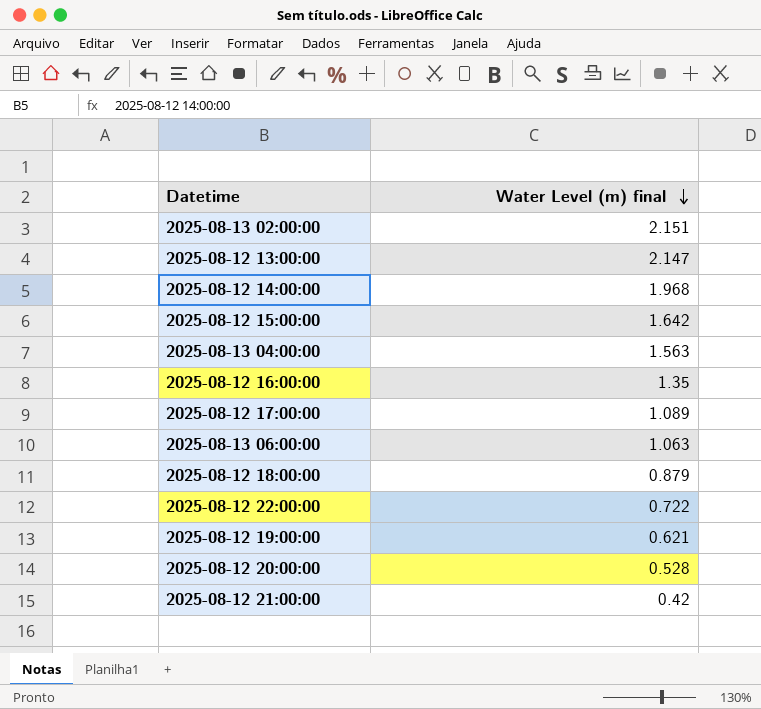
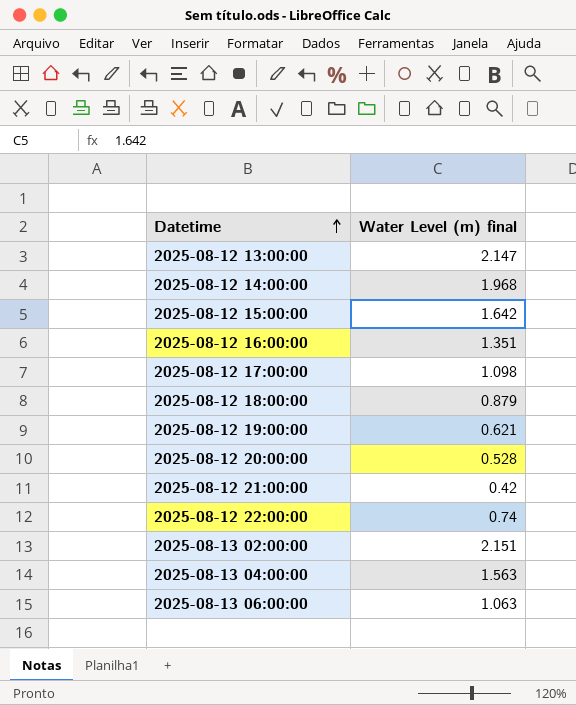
row order: Water Level (m) final descending -> Datetime ascending
2025-08-12 16:00:00 | Water Level (m) final: 1.35 -> 1.351
2025-08-12 17:00:00 | Water Level (m) final: 1.089 -> 1.098
2025-08-12 22:00:00 | Water Level (m) final: 0.722 -> 0.74

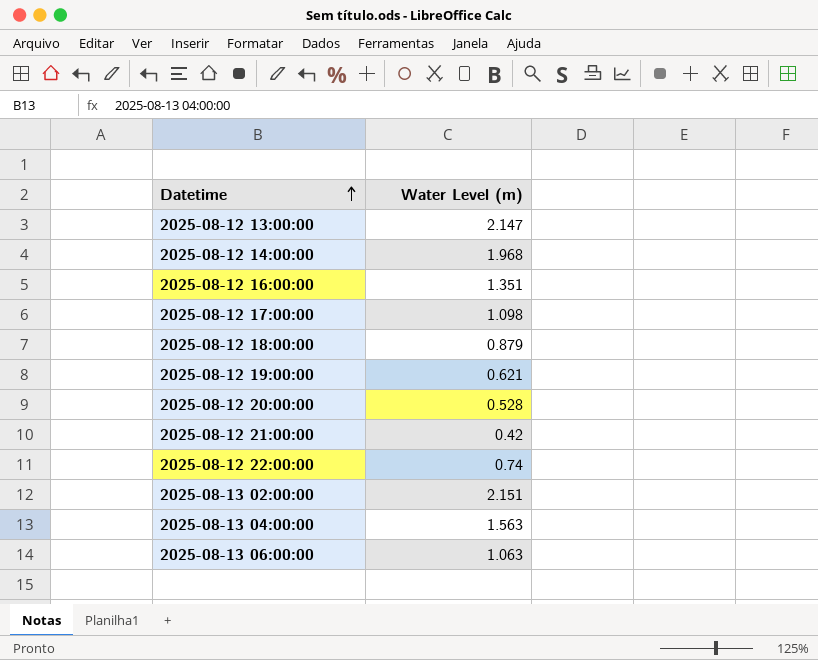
column name: Water Level (m) final -> Water Level (m)
row 2025-08-12 15:00:00: 1.642 -> none

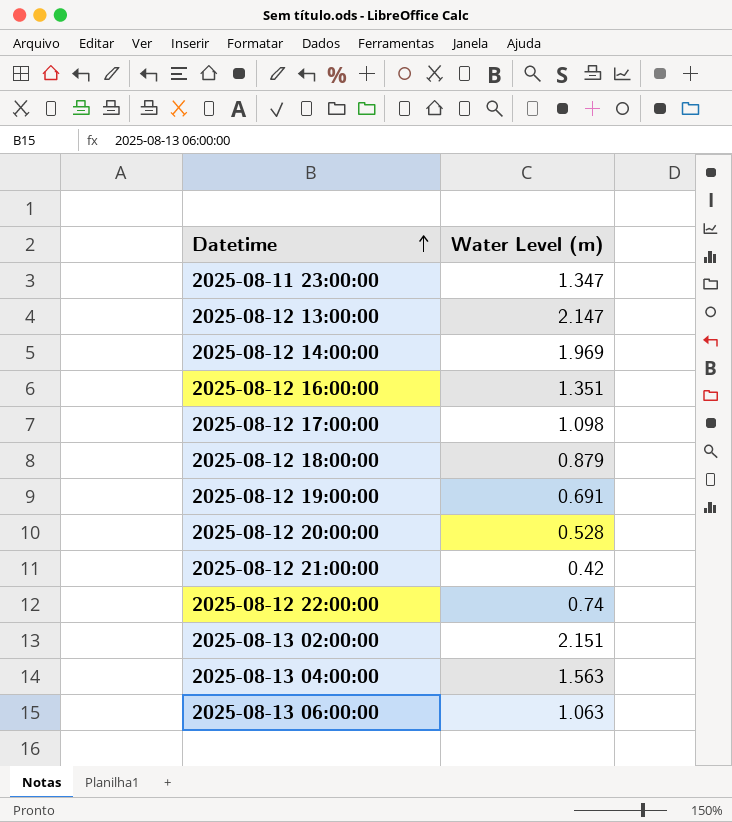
row 2025-08-11 23:00:00: none -> 1.347
2025-08-12 14:00:00 | Water Level (m): 1.968 -> 1.969
2025-08-12 19:00:00 | Water Level (m): 0.621 -> 0.691

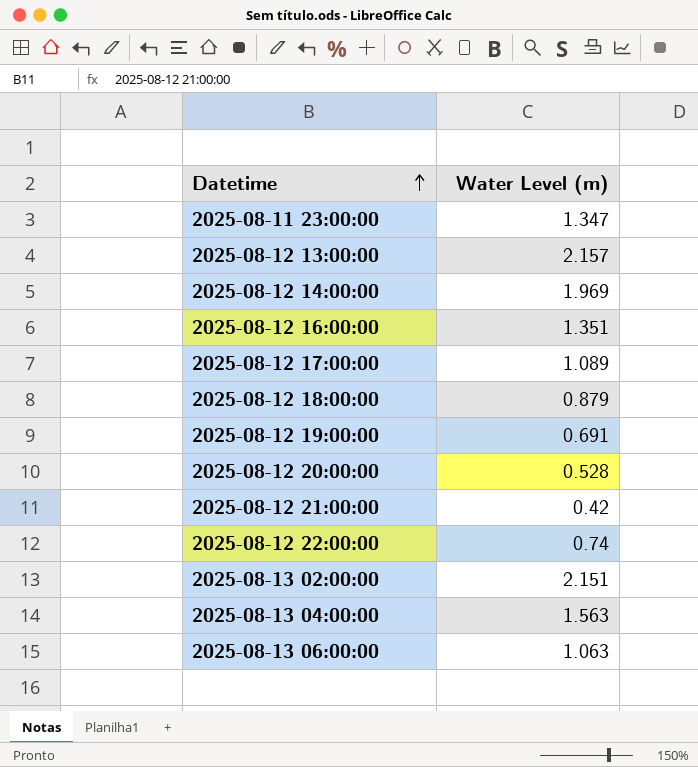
2025-08-12 13:00:00 | Water Level (m): 2.147 -> 2.157
2025-08-12 17:00:00 | Water Level (m): 1.098 -> 1.089

